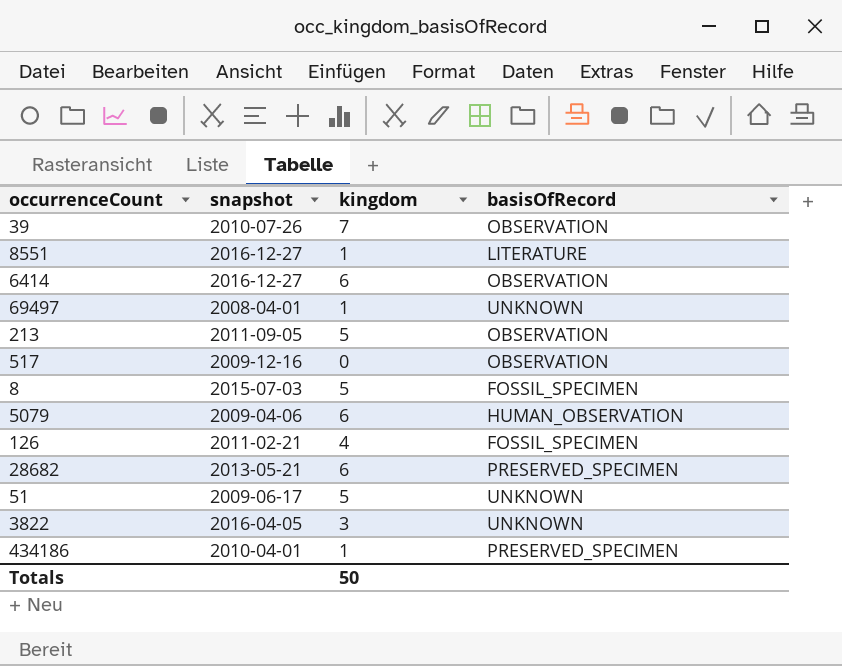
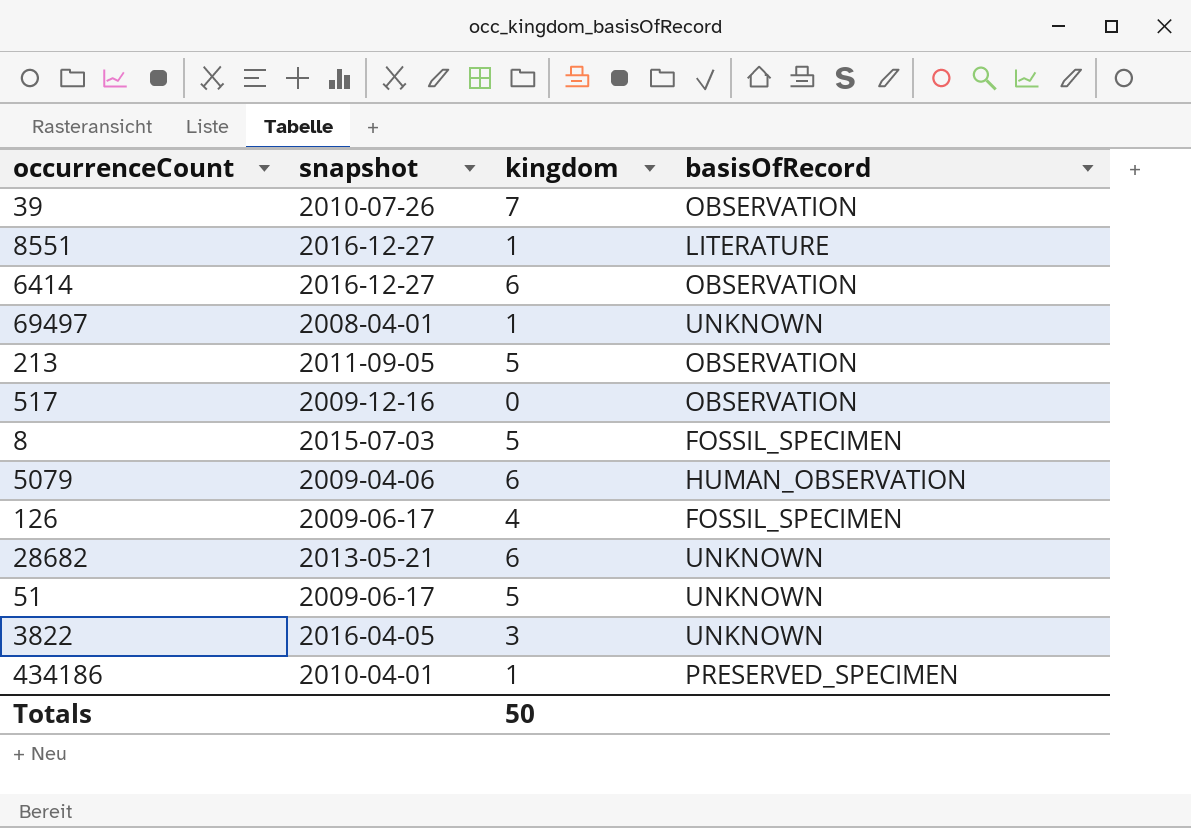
126 | snapshot: 2011-02-21 -> 2009-06-17
28682 | basisOfRecord: PRESERVED_SPECIMEN -> UNKNOWN

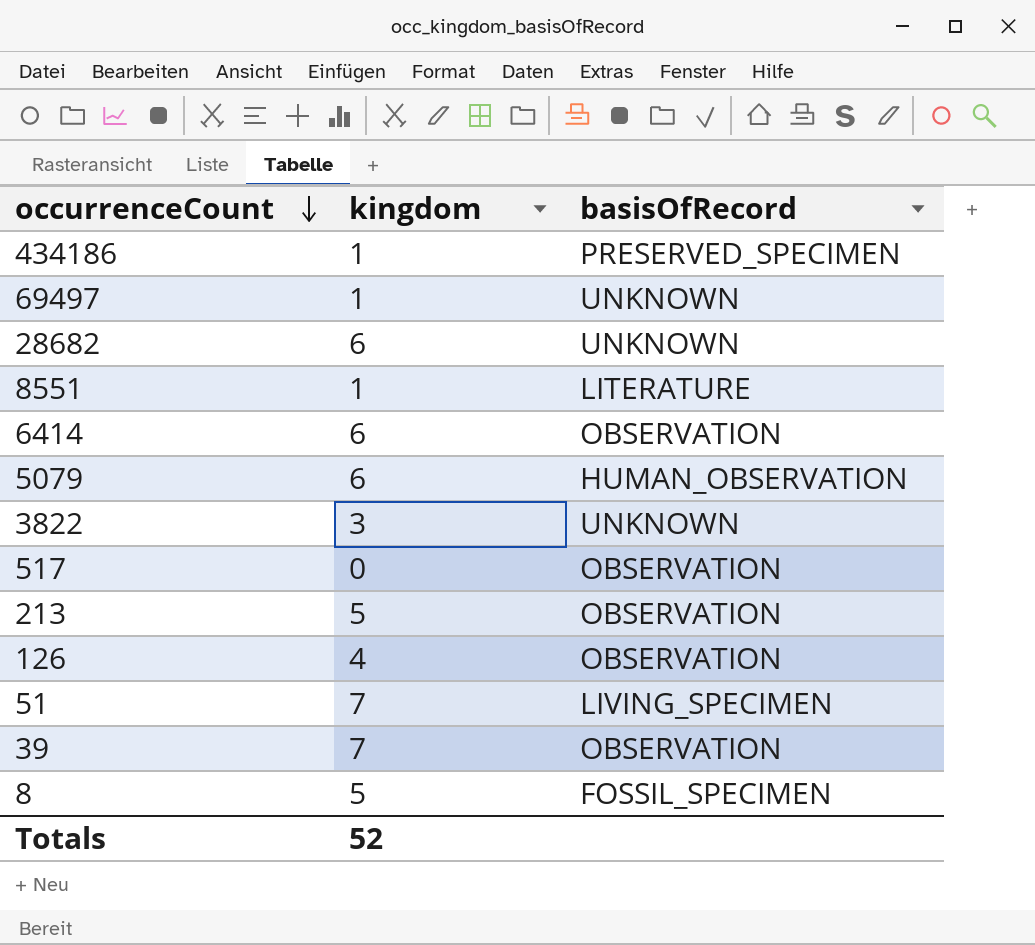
row order: none -> occurrenceCount descending
column snapshot | position: 2 -> none
126 | basisOfRecord: FOSSIL_SPECIMEN -> OBSERVATION
51 | kingdom: 5 -> 7
51 | basisOfRecord: UNKNOWN -> LIVING_SPECIMEN
Totals | kingdom: 50 -> 52

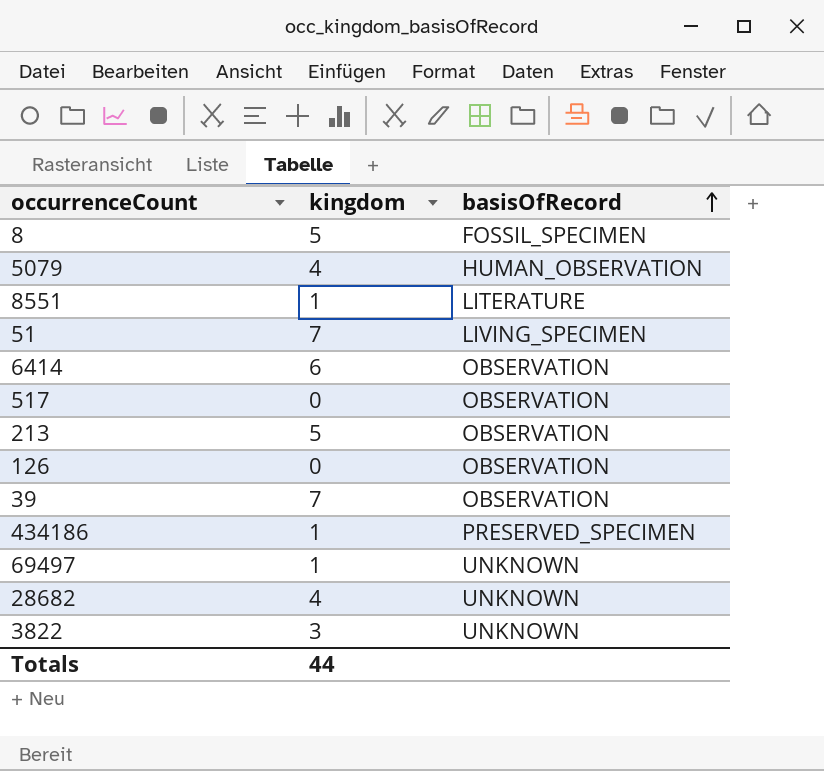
row order: occurrenceCount descending -> basisOfRecord ascending
5079 | kingdom: 6 -> 4
126 | kingdom: 4 -> 0
28682 | kingdom: 6 -> 4
Totals | kingdom: 52 -> 44

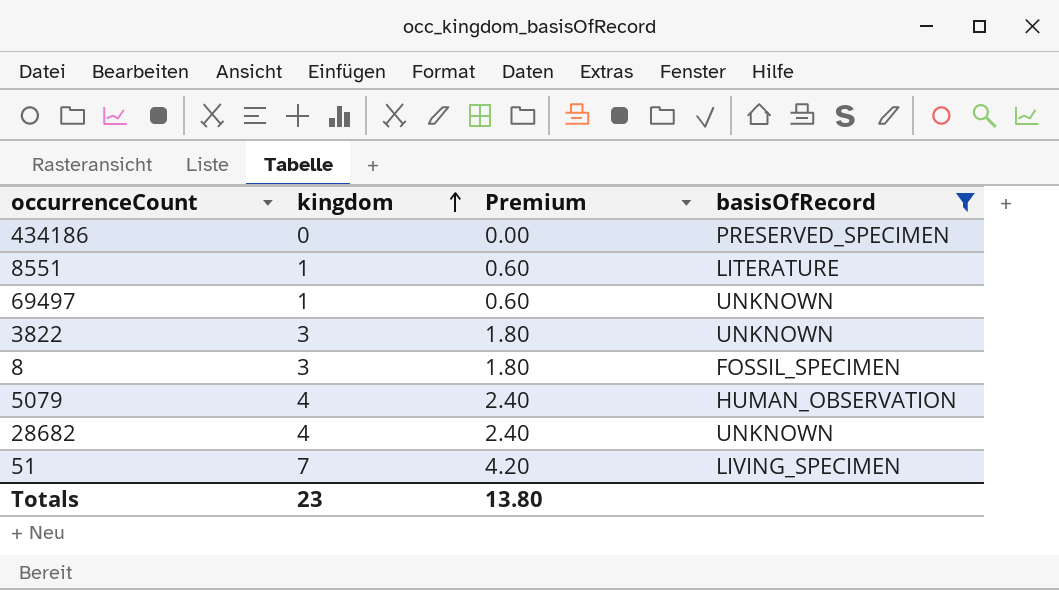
filter: none -> basisOfRecord != OBSERVATION
row order: basisOfRecord ascending -> kingdom ascending
column Premium | formula: none -> [kingdom] * 0.6
434186 | kingdom: 1 -> 0
8 | kingdom: 5 -> 3
Totals | kingdom: 44 -> 23

